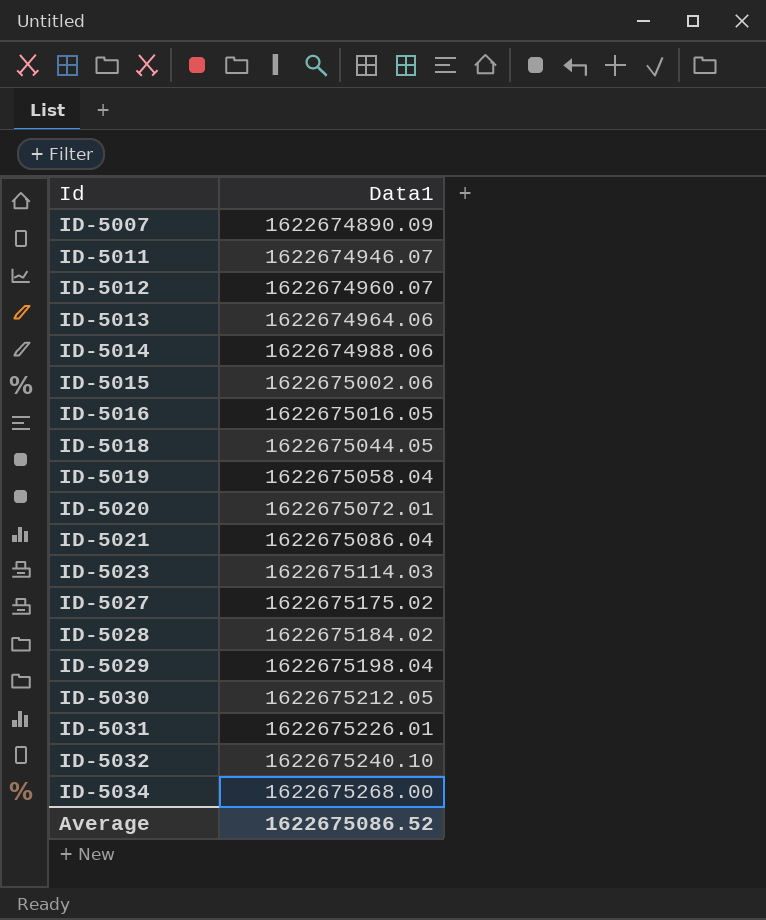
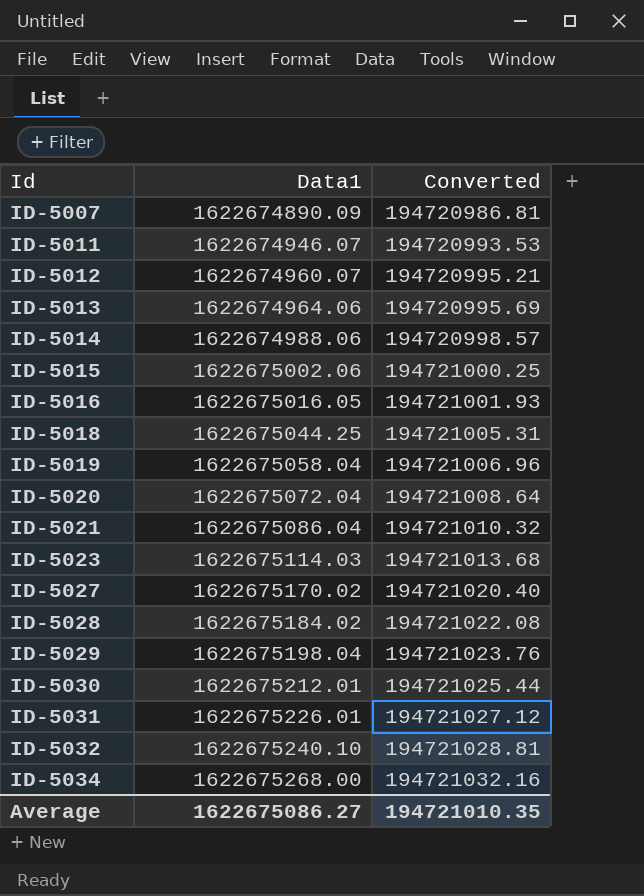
column Converted | formula: none -> [Data1] * 0.12
ID-5018 | Data1: 1622675044.05 -> 1622675044.25
ID-5020 | Data1: 1622675072.01 -> 1622675072.04
ID-5027 | Data1: 1622675175.02 -> 1622675170.02
ID-5030 | Data1: 1622675212.05 -> 1622675212.01
Average | Data1: 1622675086.52 -> 1622675086.27

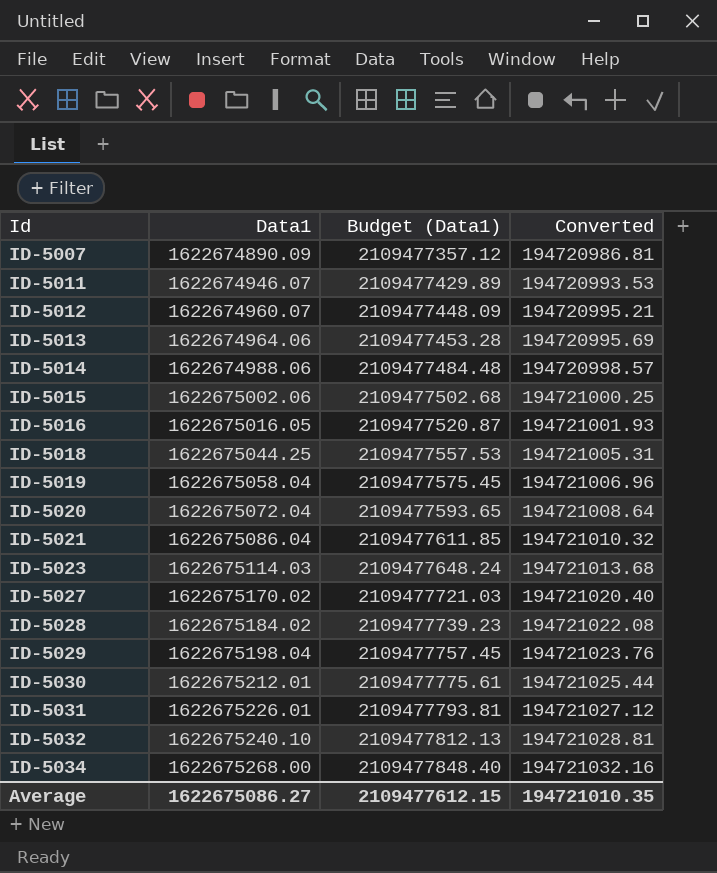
column Budget (Data1) | formula: none -> [Data1] * 1.3

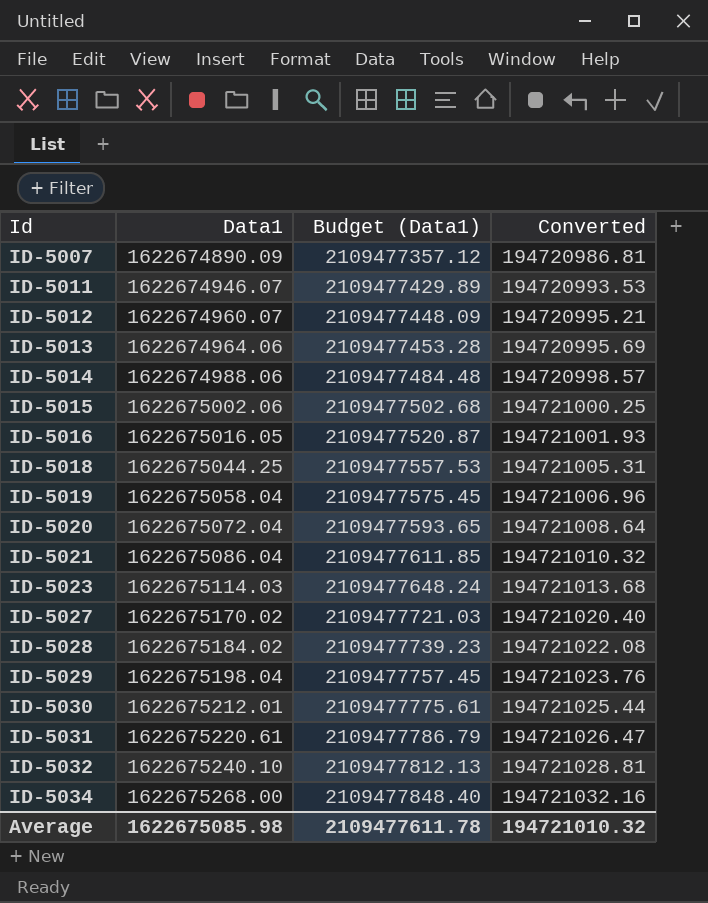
ID-5031 | Data1: 1622675226.01 -> 1622675220.61
ID-5031 | Budget (Data1): 2109477793.81 -> 2109477786.79
ID-5031 | Converted: 194721027.12 -> 194721026.47
Average | Data1: 1622675086.27 -> 1622675085.98
Average | Budget (Data1): 2109477612.15 -> 2109477611.78
Average | Converted: 194721010.35 -> 194721010.32

